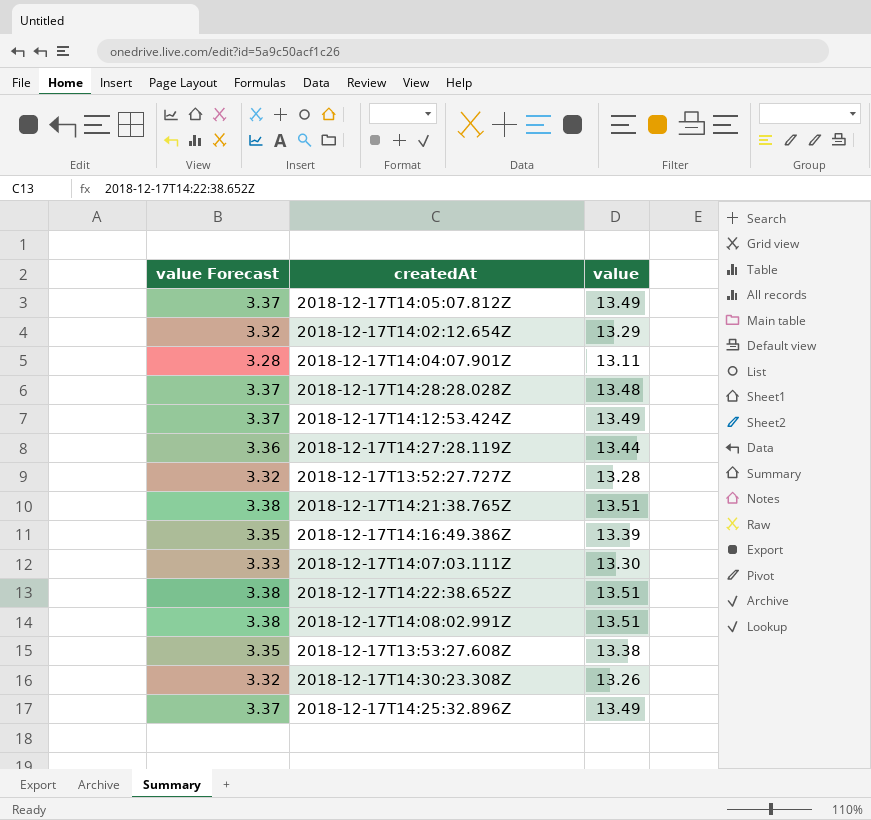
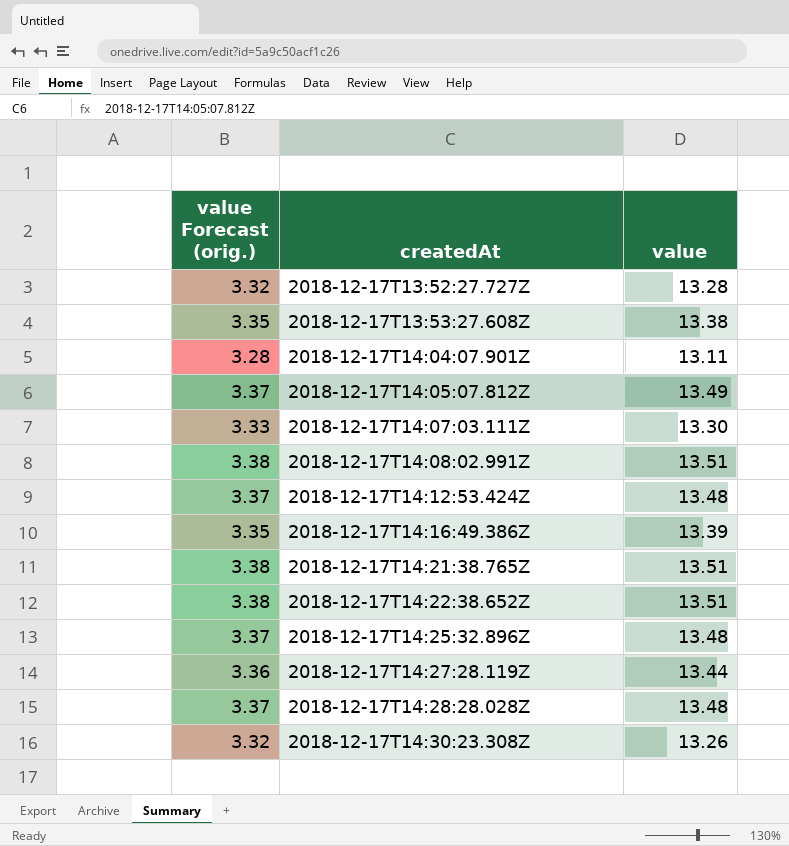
row order: none -> createdAt ascending
column name: value Forecast -> value Forecast (orig.)
row 2018-12-17T14:02:12.654Z: 3.32 | 13.29 -> none
2018-12-17T14:12:53.424Z | value: 13.49 -> 13.48
2018-12-17T14:25:32.896Z | value: 13.49 -> 13.48

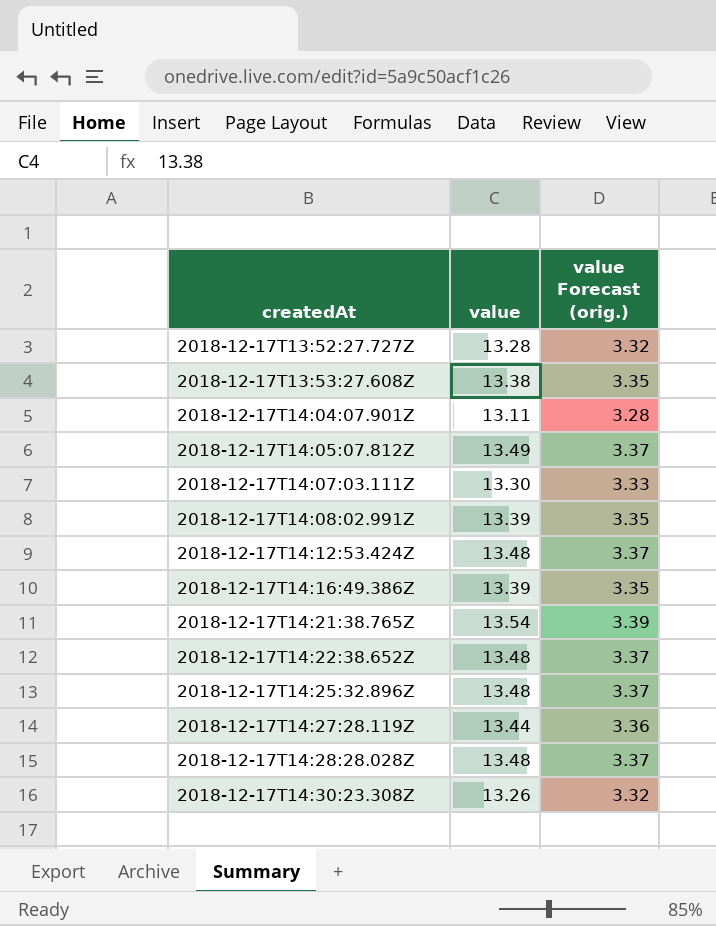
column value Forecast (orig.) | position: 1 -> 3
2018-12-17T14:08:02.991Z | value: 13.51 -> 13.39
2018-12-17T14:08:02.991Z | value Forecast (orig.): 3.38 -> 3.35
2018-12-17T14:21:38.765Z | value: 13.51 -> 13.54
2018-12-17T14:21:38.765Z | value Forecast (orig.): 3.38 -> 3.39
2018-12-17T14:22:38.652Z | value: 13.51 -> 13.48
2018-12-17T14:22:38.652Z | value Forecast (orig.): 3.38 -> 3.37

